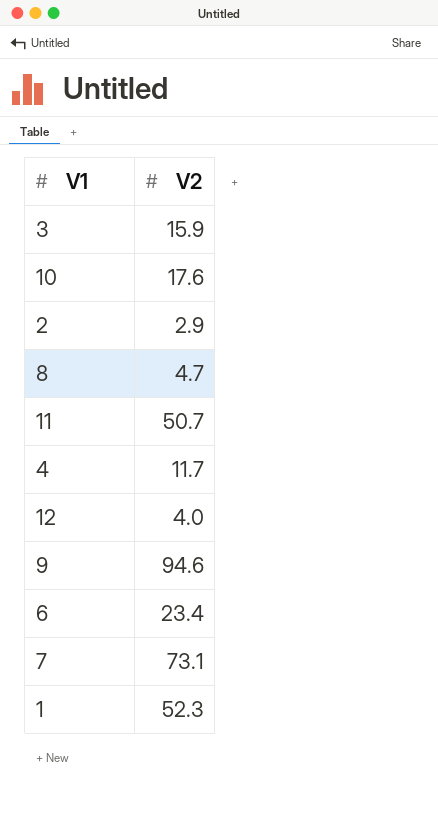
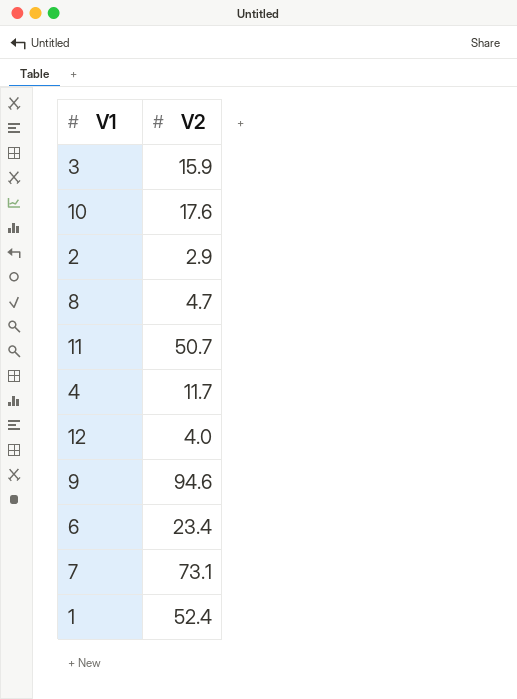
1 | V2: 52.3 -> 52.4

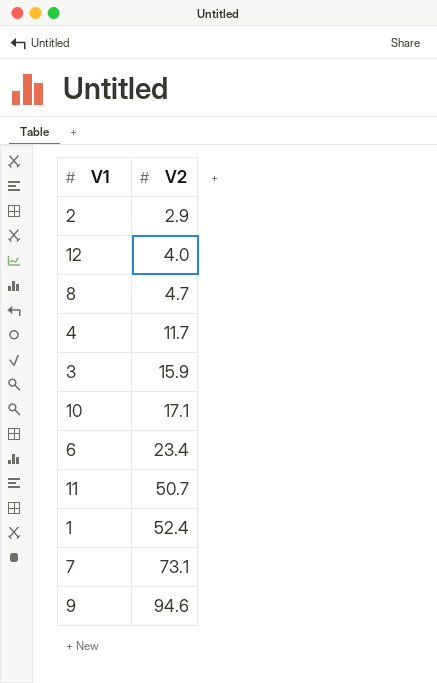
row order: none -> V2 ascending
10 | V2: 17.6 -> 17.1

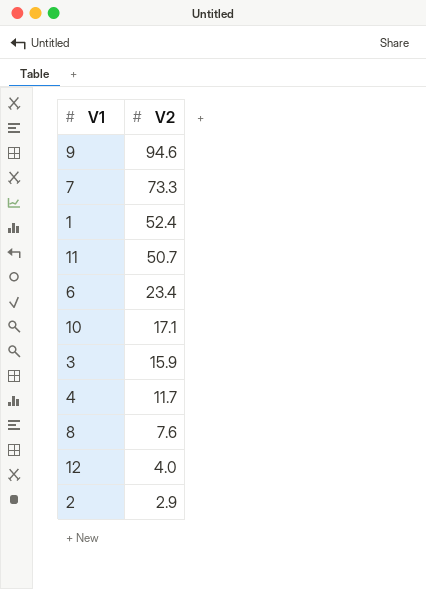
row order: V2 ascending -> V2 descending
7 | V2: 73.1 -> 73.3
8 | V2: 4.7 -> 7.6

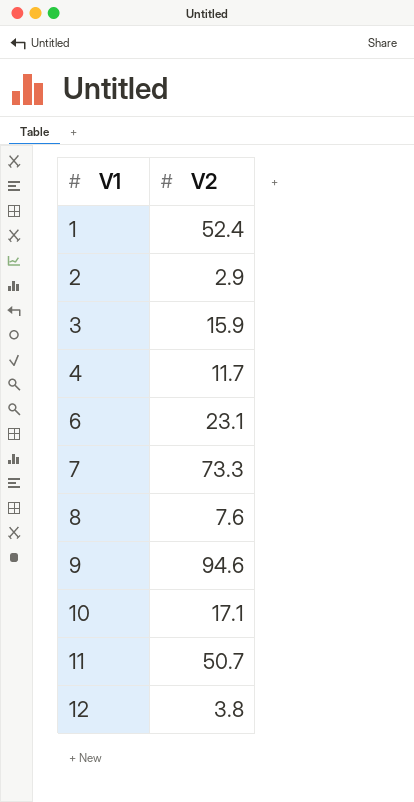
row order: V2 descending -> V1 ascending
6 | V2: 23.4 -> 23.1
12 | V2: 4.0 -> 3.8

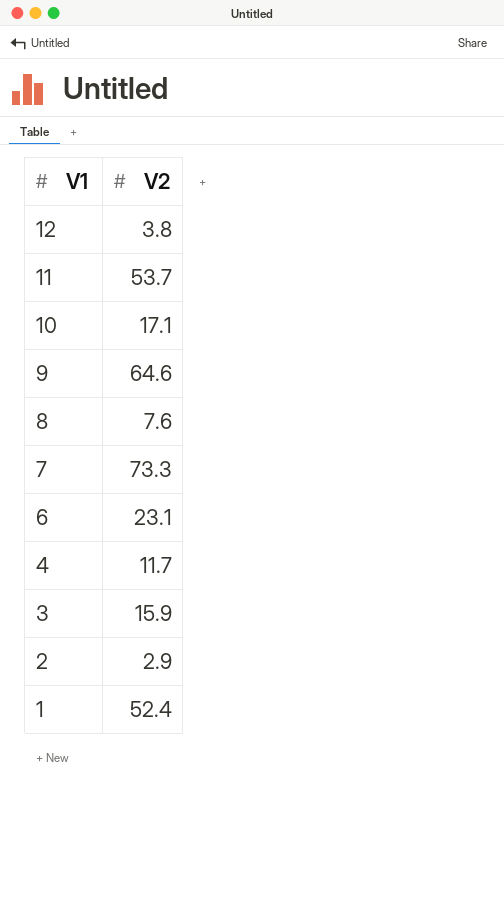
row order: V1 ascending -> V1 descending
11 | V2: 50.7 -> 53.7
9 | V2: 94.6 -> 64.6

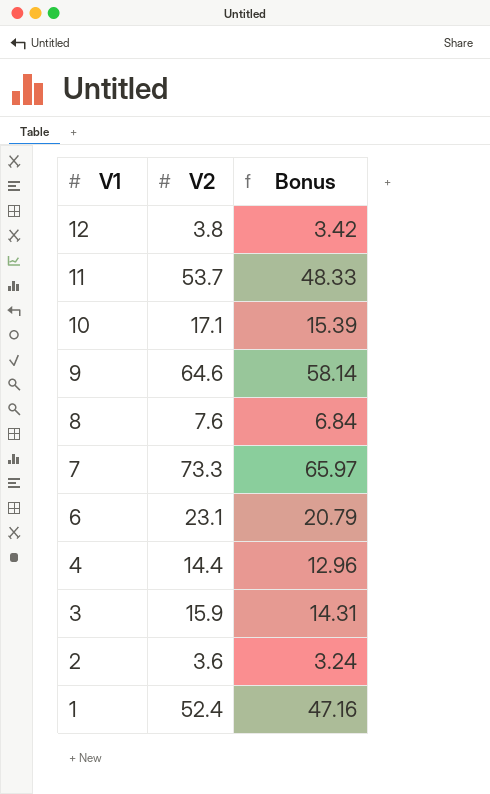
column Bonus | formula: none -> [V2] * 0.9
4 | V2: 11.7 -> 14.4
2 | V2: 2.9 -> 3.6

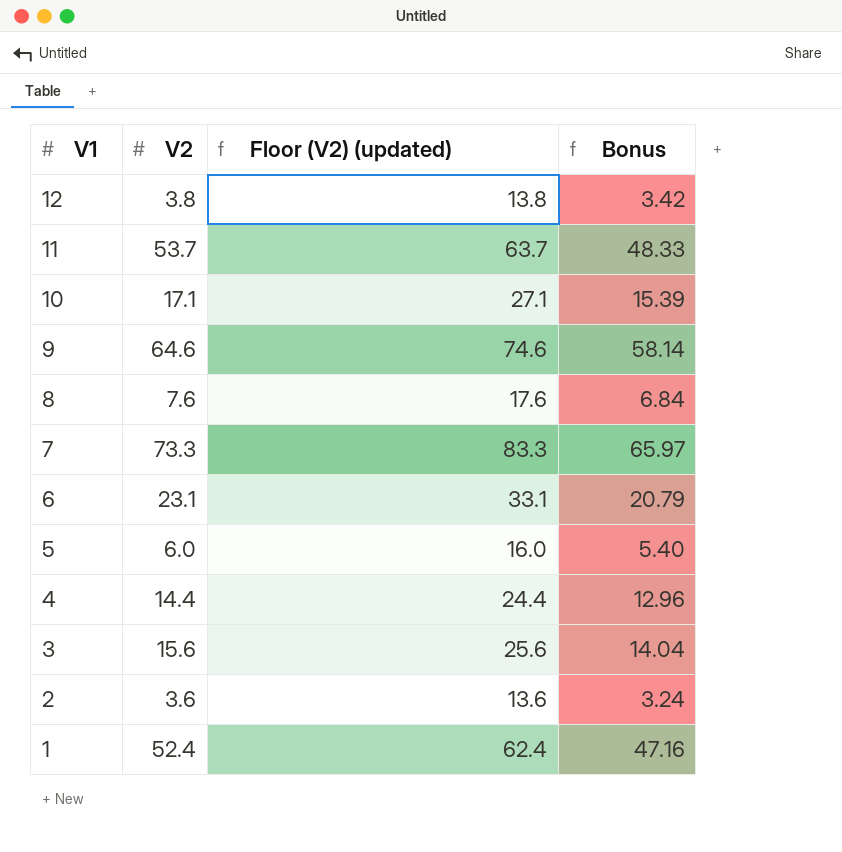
column Floor (V2) (updated) | formula: none -> [V2] + 10
row 5: none -> 6.0 | 16.0 | 5.40
3 | V2: 15.9 -> 15.6
3 | Bonus: 14.31 -> 14.04

